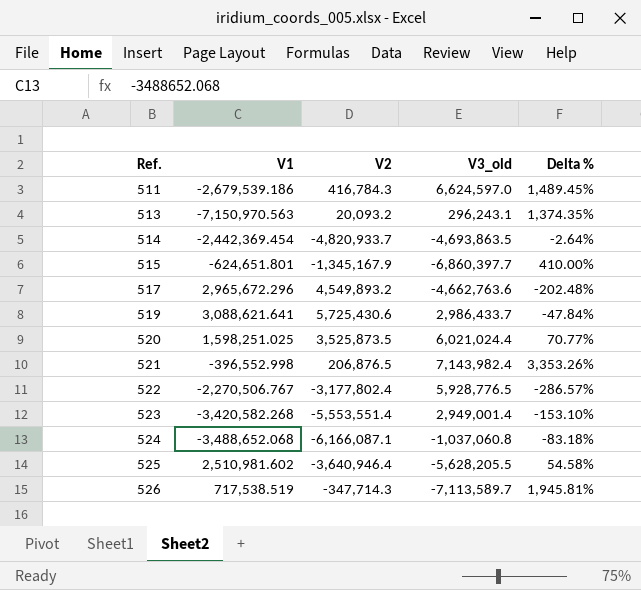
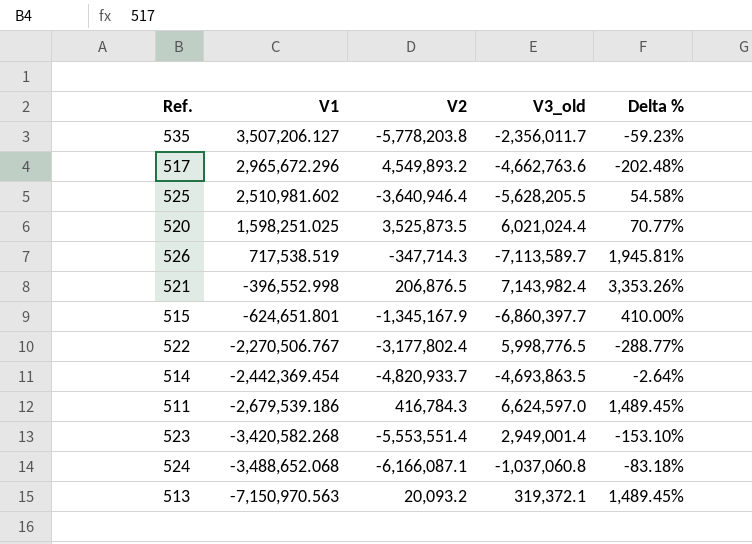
row order: Ref. ascending -> V1 descending
row 519: 3,088,621.641 | 5,725,430.6 | 2,986,433.7 | -47.84% -> none
row 535: none -> 3,507,206.127 | -5,778,203.8 | -2,356,011.7 | -59.23%
522 | V3_old: 5,928,776.5 -> 5,998,776.5
522 | Delta %: -286.57% -> -288.77%
513 | V3_old: 296,243.1 -> 319,372.1
513 | Delta %: 1,374.35% -> 1,489.45%

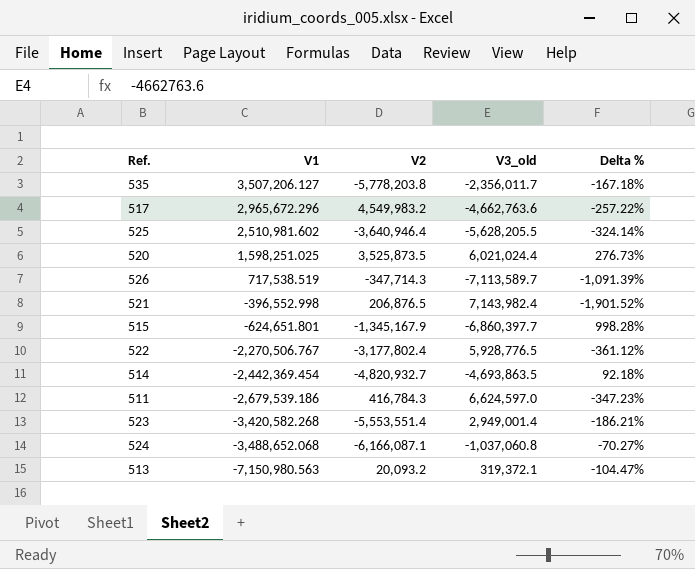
column Delta % | formula: ([V3_old] - [V2]) / [V2] -> ([V3_old] - [V1]) / [V1]
517 | V2: 4,549,893.2 -> 4,549,983.2
522 | V3_old: 5,998,776.5 -> 5,928,776.5
514 | V2: -4,820,933.7 -> -4,820,932.7
513 | V1: -7,150,970.563 -> -7,150,980.563

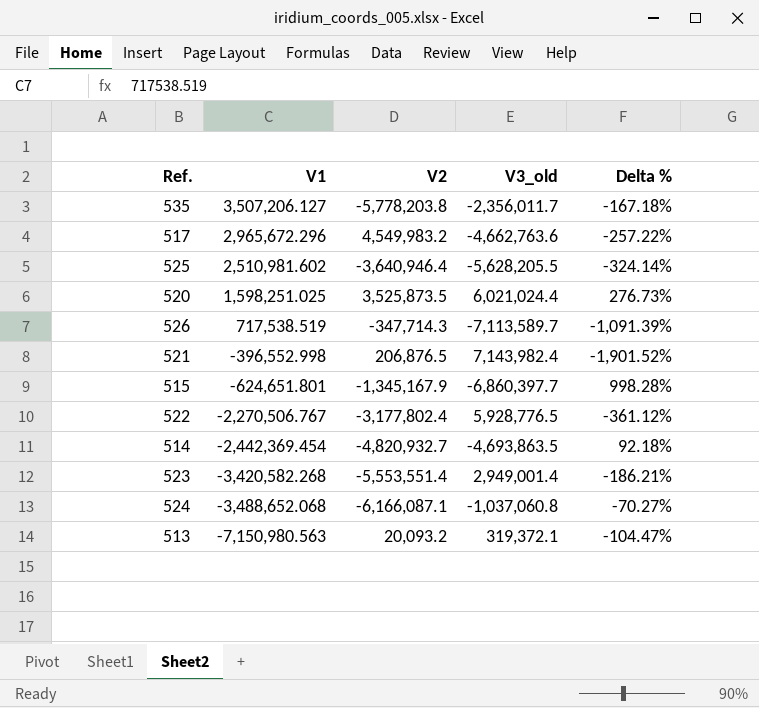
row 511: -2,679,539.186 | 416,784.3 | 6,624,597.0 | -347.23% -> none

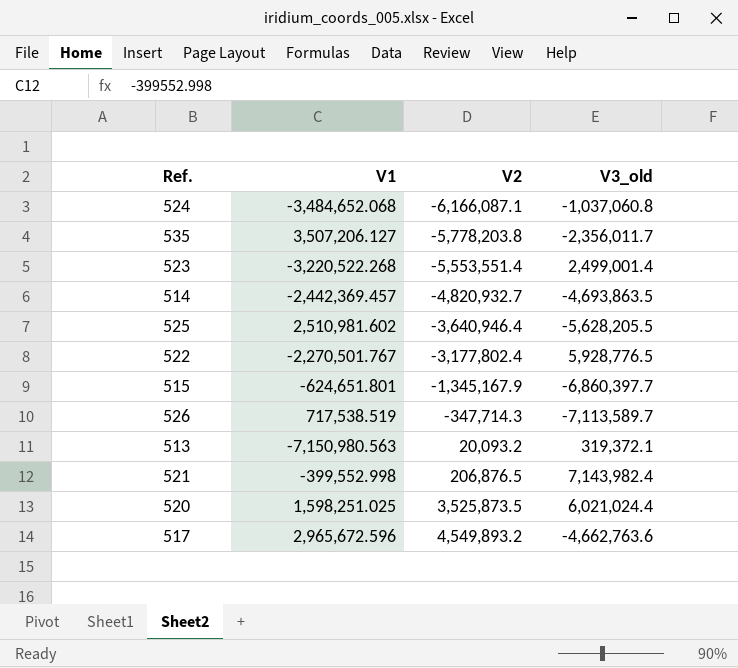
row order: V1 descending -> V2 ascending
column Delta % | formula: ([V3_old] - [V1]) / [V1] -> none
524 | V1: -3,488,652.068 -> -3,484,652.068
523 | V1: -3,420,582.268 -> -3,220,522.268
523 | V3_old: 2,949,001.4 -> 2,499,001.4
514 | V1: -2,442,369.454 -> -2,442,369.457
522 | V1: -2,270,506.767 -> -2,270,501.767
521 | V1: -396,552.998 -> -399,552.998
517 | V1: 2,965,672.296 -> 2,965,672.596
517 | V2: 4,549,983.2 -> 4,549,893.2

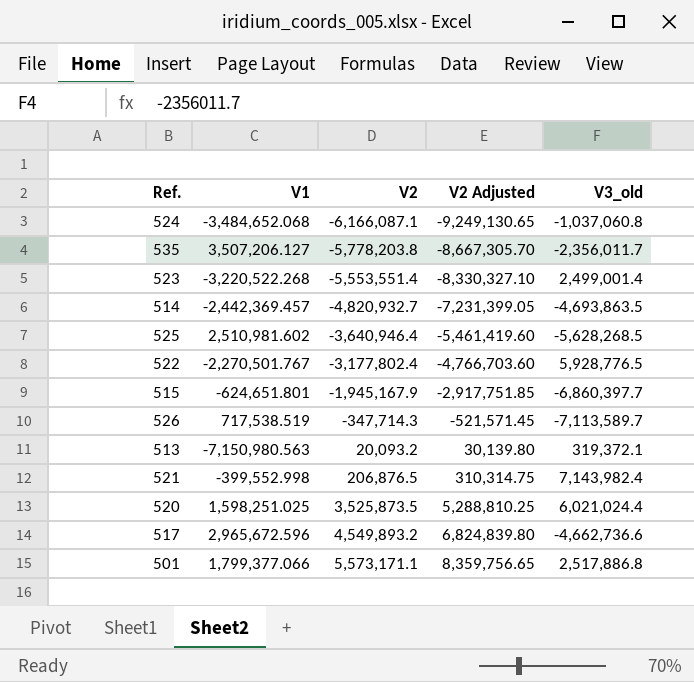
column V2 Adjusted | formula: none -> [V2] * 1.5
525 | V3_old: -5,628,205.5 -> -5,628,268.5
515 | V2: -1,345,167.9 -> -1,945,167.9
517 | V3_old: -4,662,763.6 -> -4,662,736.6
row 501: none -> 1,799,377.066 | 5,573,171.1 | 8,359,756.65 | 2,517,886.8

